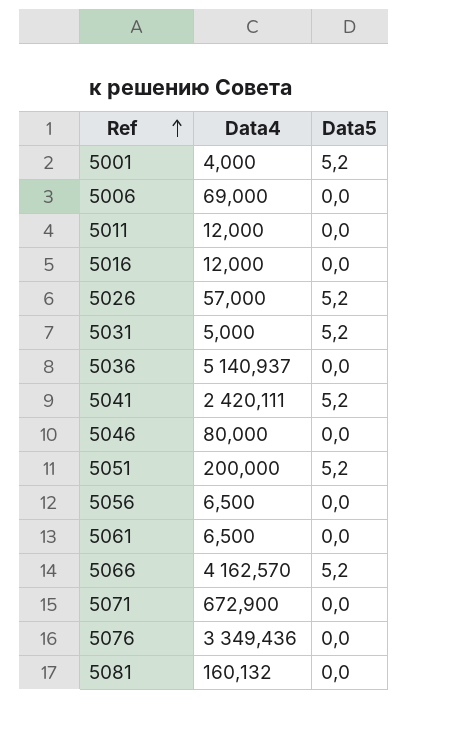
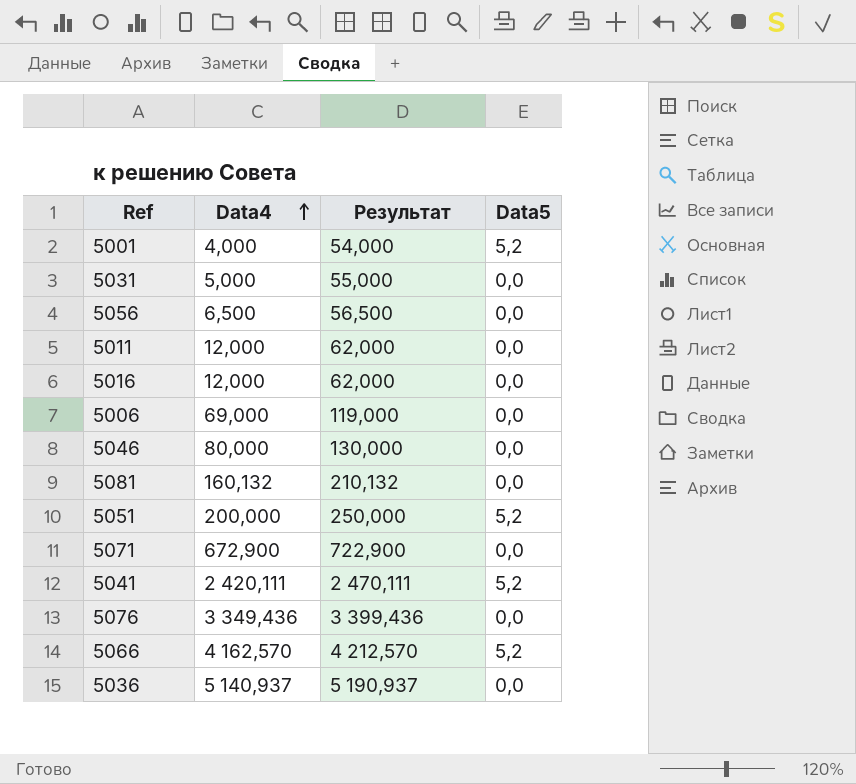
row order: Ref ascending -> Data4 ascending
column Результат | formula: none -> [Data4] + 50
row 5026: 57,000 | 5,2 -> none
row 5061: 6,500 | 0,0 -> none
5031 | Data5: 5,2 -> 0,0

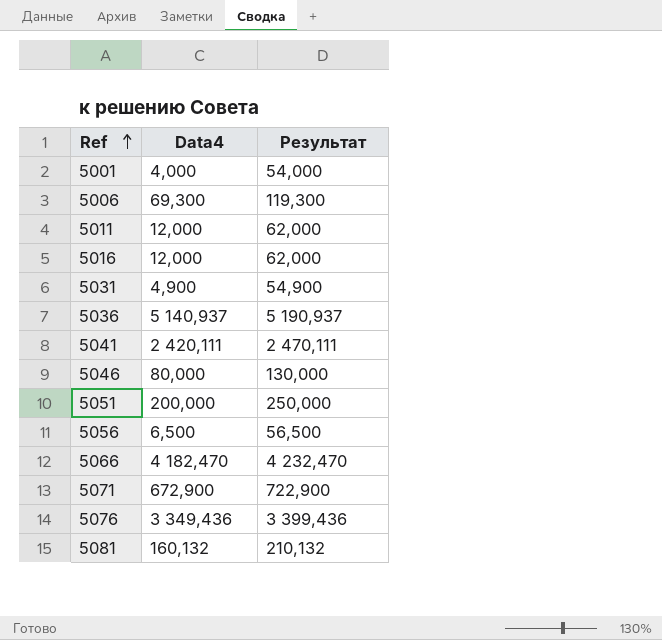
row order: Data4 ascending -> Ref ascending
column Data5 | position: 4 -> none
5006 | Data4: 69,000 -> 69,300
5006 | Результат: 119,000 -> 119,300
5031 | Data4: 5,000 -> 4,900
5031 | Результат: 55,000 -> 54,900
5066 | Data4: 4 162,570 -> 4 182,470
5066 | Результат: 4 212,570 -> 4 232,470

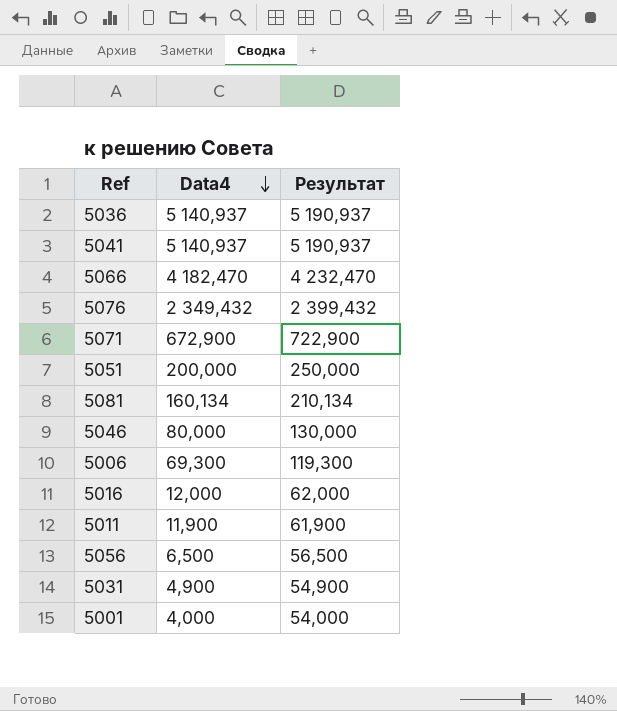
row order: Ref ascending -> Data4 descending
5041 | Data4: 2 420,111 -> 5 140,937
5041 | Результат: 2 470,111 -> 5 190,937
5076 | Data4: 3 349,436 -> 2 349,432
5076 | Результат: 3 399,436 -> 2 399,432
5081 | Data4: 160,132 -> 160,134
5081 | Результат: 210,132 -> 210,134
5011 | Data4: 12,000 -> 11,900
5011 | Результат: 62,000 -> 61,900

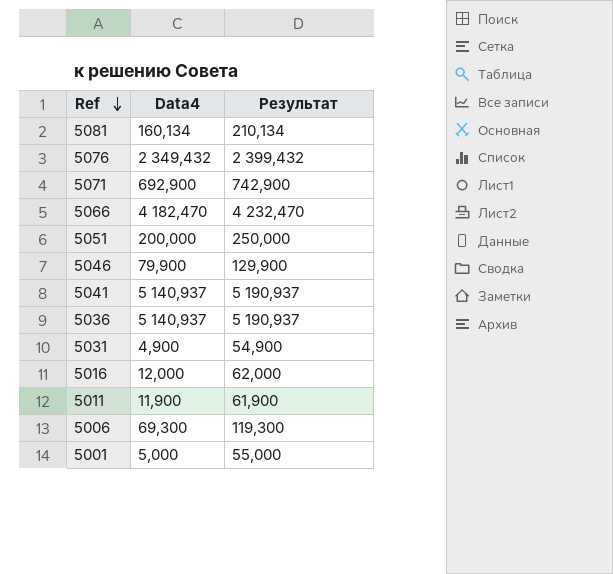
row order: Data4 descending -> Ref descending
row 5056: 6,500 | 56,500 -> none
5071 | Data4: 672,900 -> 692,900
5071 | Результат: 722,900 -> 742,900
5046 | Data4: 80,000 -> 79,900
5046 | Результат: 130,000 -> 129,900
5001 | Data4: 4,000 -> 5,000
5001 | Результат: 54,000 -> 55,000

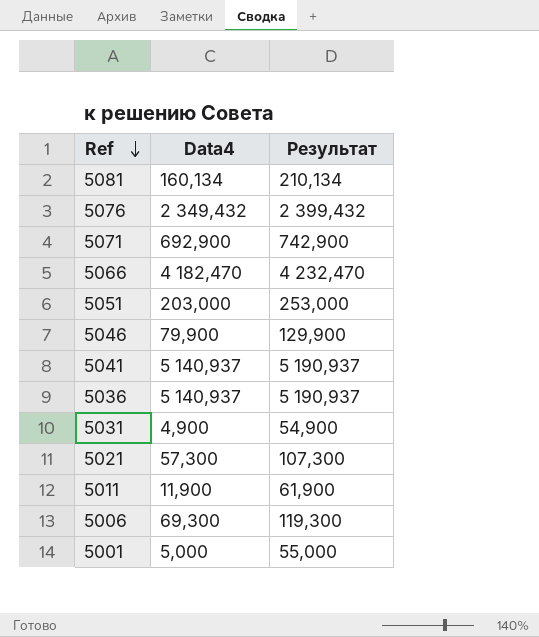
row 5016: 12,000 | 62,000 -> none
5051 | Data4: 200,000 -> 203,000
5051 | Результат: 250,000 -> 253,000
row 5021: none -> 57,300 | 107,300

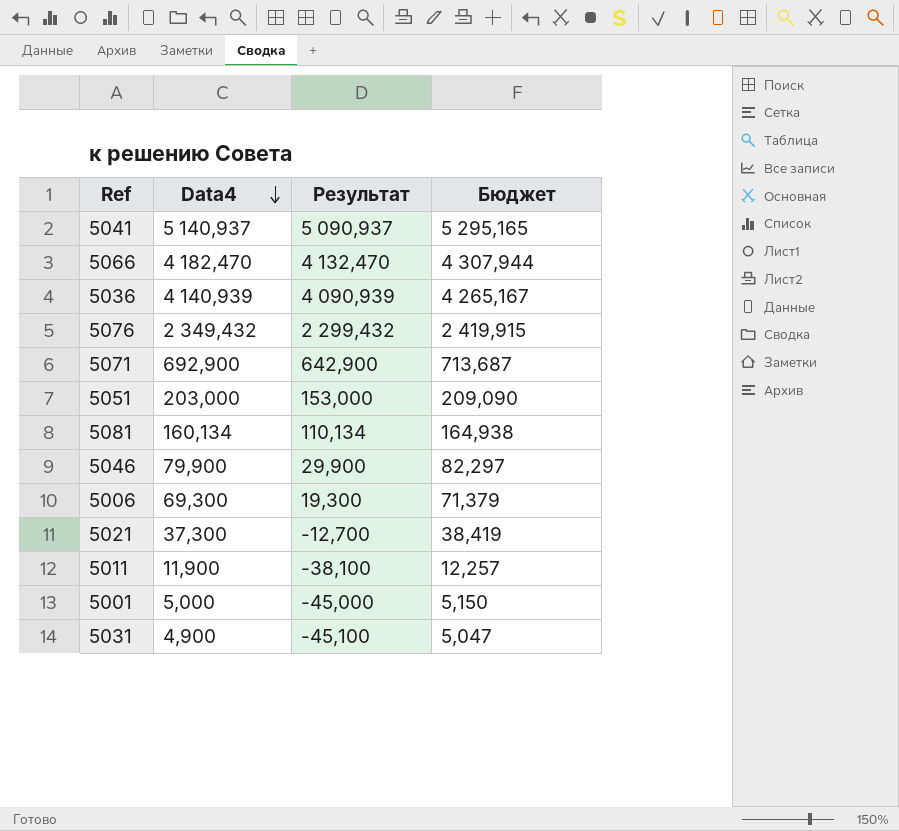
row order: Ref descending -> Data4 descending
column Результат | formula: [Data4] + 50 -> [Data4] - 50
column Бюджет | formula: none -> [Data4] * 1,03
5036 | Data4: 5 140,937 -> 4 140,939
5021 | Data4: 57,300 -> 37,300

